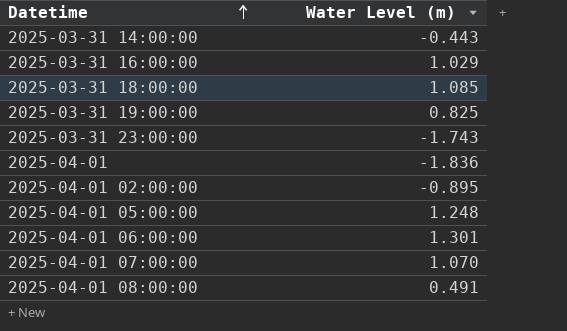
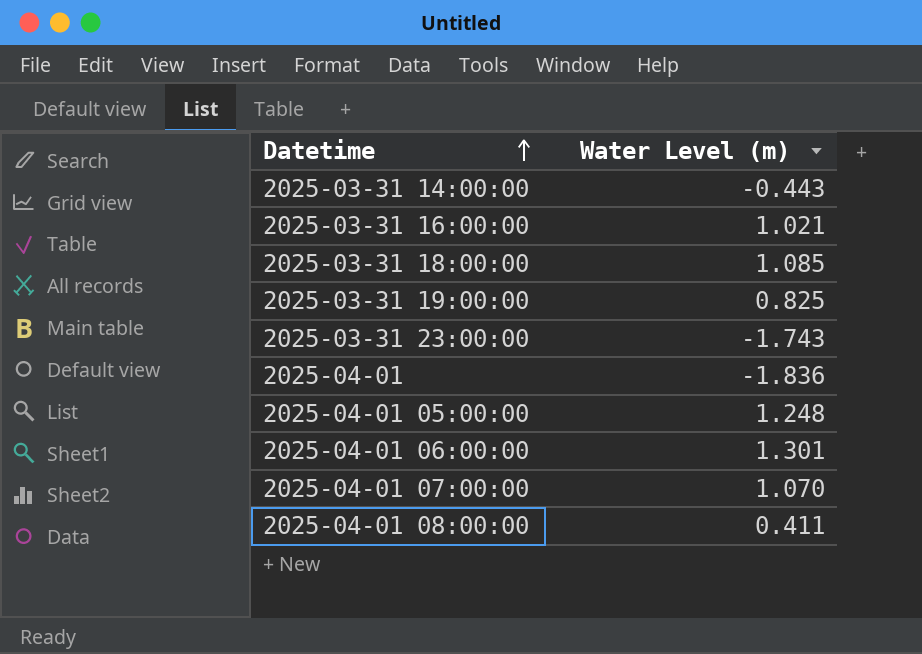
row 2025-04-01 02:00:00: -0.895 -> none
2025-03-31 16:00:00 | Water Level (m): 1.029 -> 1.021
2025-04-01 08:00:00 | Water Level (m): 0.491 -> 0.411

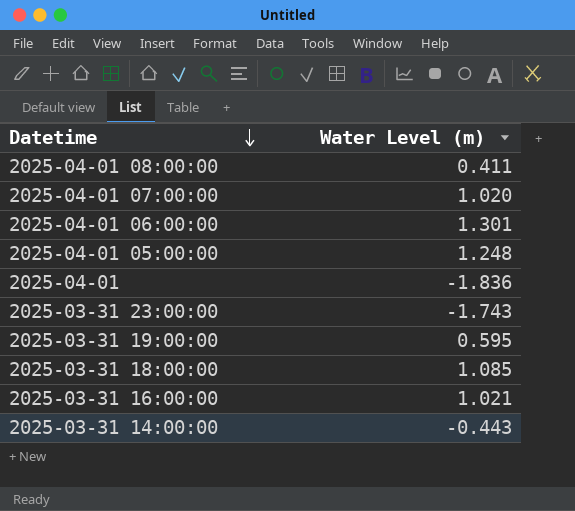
row order: Datetime ascending -> Datetime descending
2025-04-01 07:00:00 | Water Level (m): 1.070 -> 1.020
2025-03-31 19:00:00 | Water Level (m): 0.825 -> 0.595

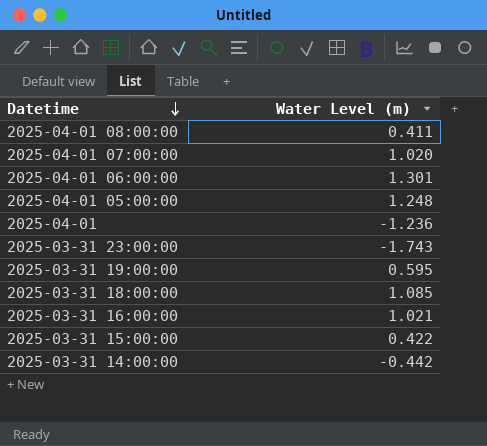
2025-04-01 | Water Level (m): -1.836 -> -1.236
row 2025-03-31 15:00:00: none -> 0.422
2025-03-31 14:00:00 | Water Level (m): -0.443 -> -0.442

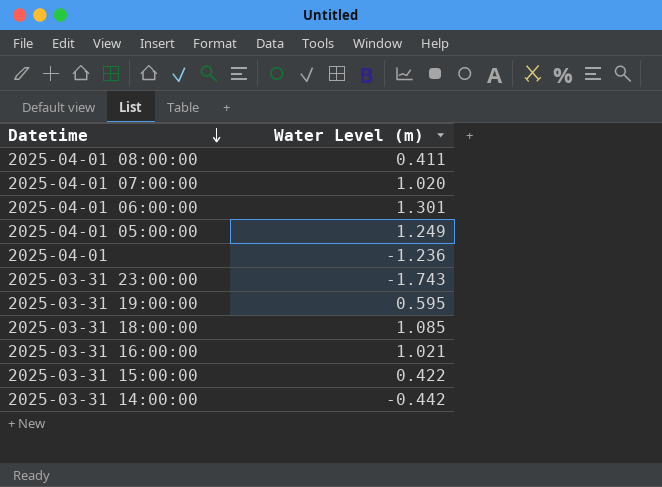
2025-04-01 05:00:00 | Water Level (m): 1.248 -> 1.249

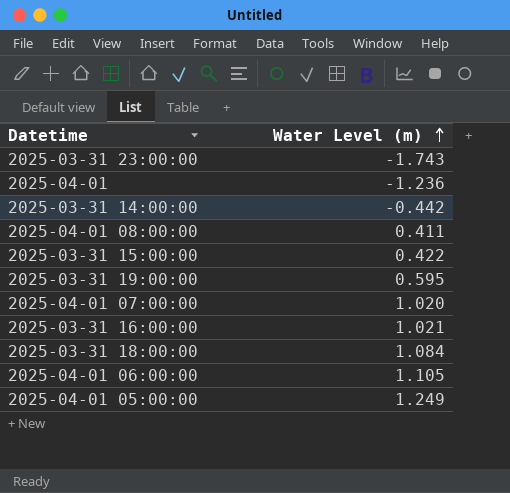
row order: Datetime descending -> Water Level (m) ascending
2025-03-31 18:00:00 | Water Level (m): 1.085 -> 1.084
2025-04-01 06:00:00 | Water Level (m): 1.301 -> 1.105

